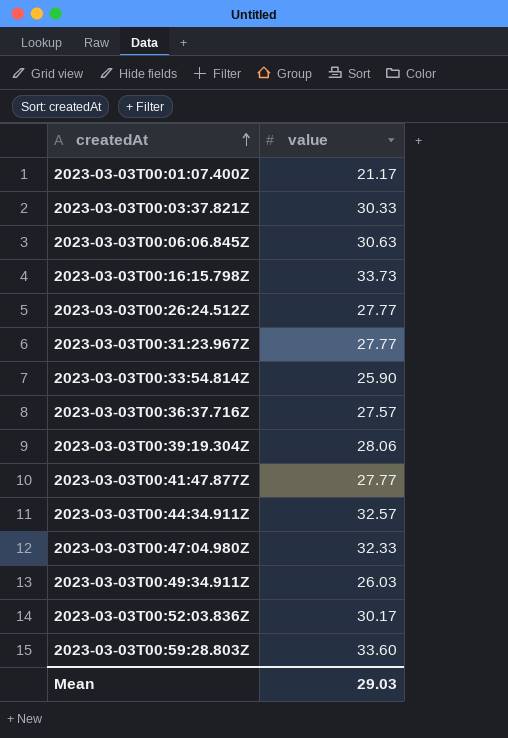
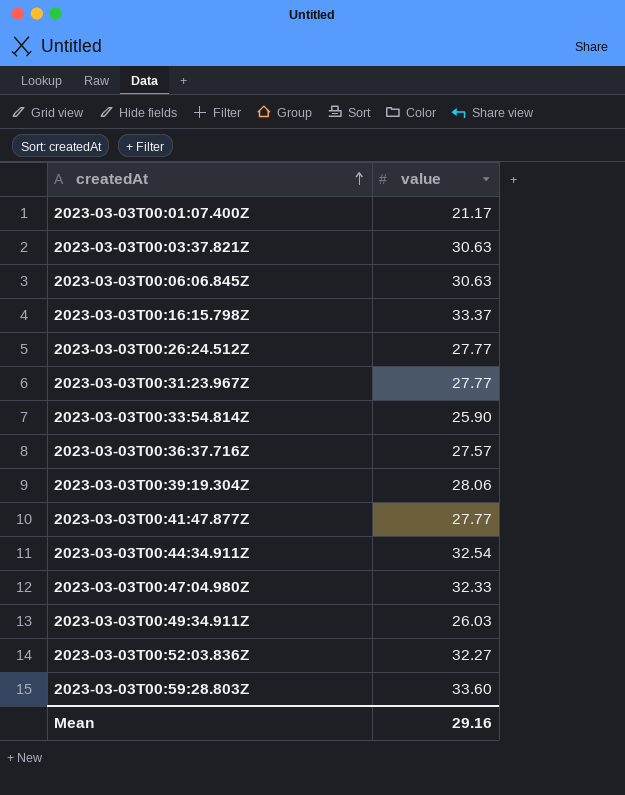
2023-03-03T00:03:37.821Z | value: 30.33 -> 30.63
2023-03-03T00:16:15.798Z | value: 33.73 -> 33.37
2023-03-03T00:44:34.911Z | value: 32.57 -> 32.54
2023-03-03T00:52:03.836Z | value: 30.17 -> 32.27
Mean | value: 29.03 -> 29.16

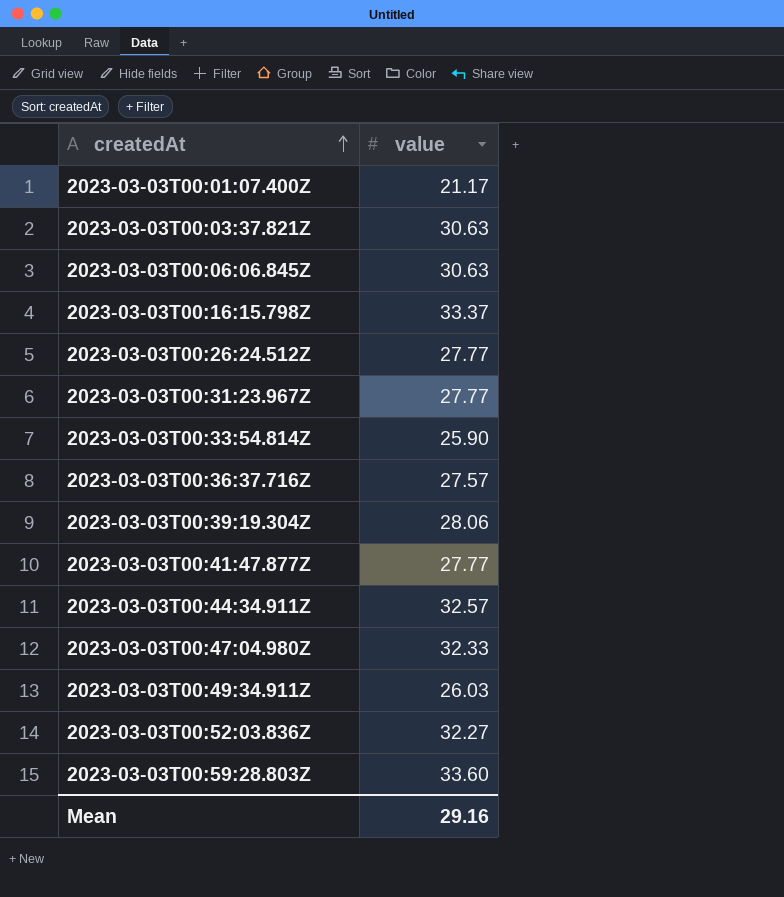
2023-03-03T00:44:34.911Z | value: 32.54 -> 32.57

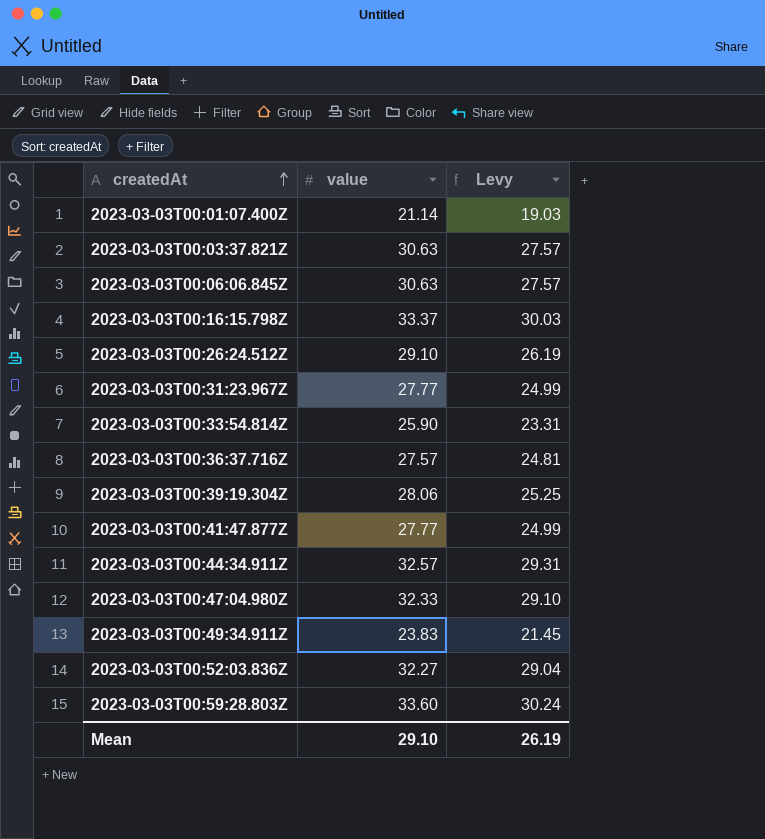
column Levy | formula: none -> [value] * 0.9
2023-03-03T00:01:07.400Z | value: 21.17 -> 21.14
2023-03-03T00:26:24.512Z | value: 27.77 -> 29.10
2023-03-03T00:49:34.911Z | value: 26.03 -> 23.83
Mean | value: 29.16 -> 29.10

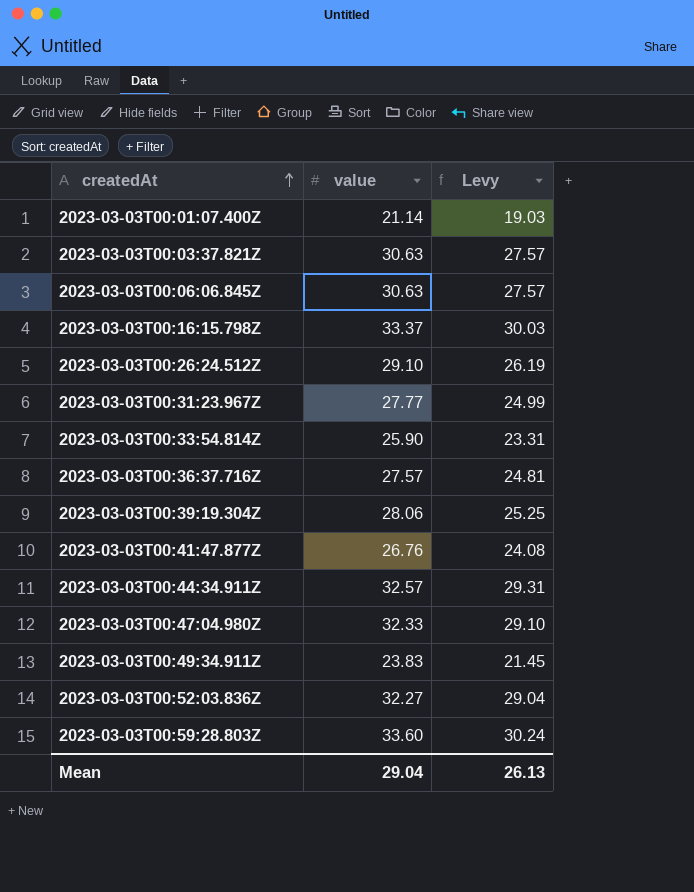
2023-03-03T00:41:47.877Z | value: 27.77 -> 26.76
2023-03-03T00:41:47.877Z | Levy: 24.99 -> 24.08
Mean | value: 29.10 -> 29.04
Mean | Levy: 26.19 -> 26.13

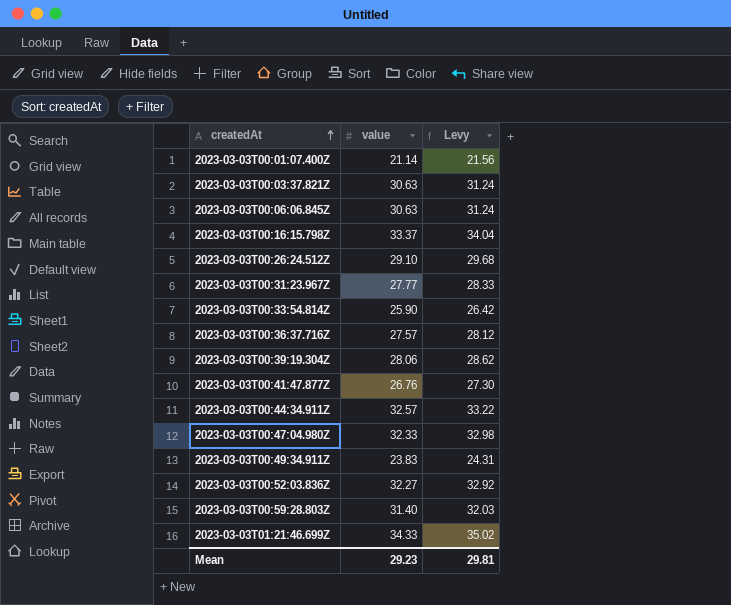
column Levy | formula: [value] * 0.9 -> [value] * 1.02
2023-03-03T00:59:28.803Z | value: 33.60 -> 31.40
row 2023-03-03T01:21:46.699Z: none -> 34.33 | 35.02
Mean | value: 29.04 -> 29.23
Mean | Levy: 26.13 -> 29.81

